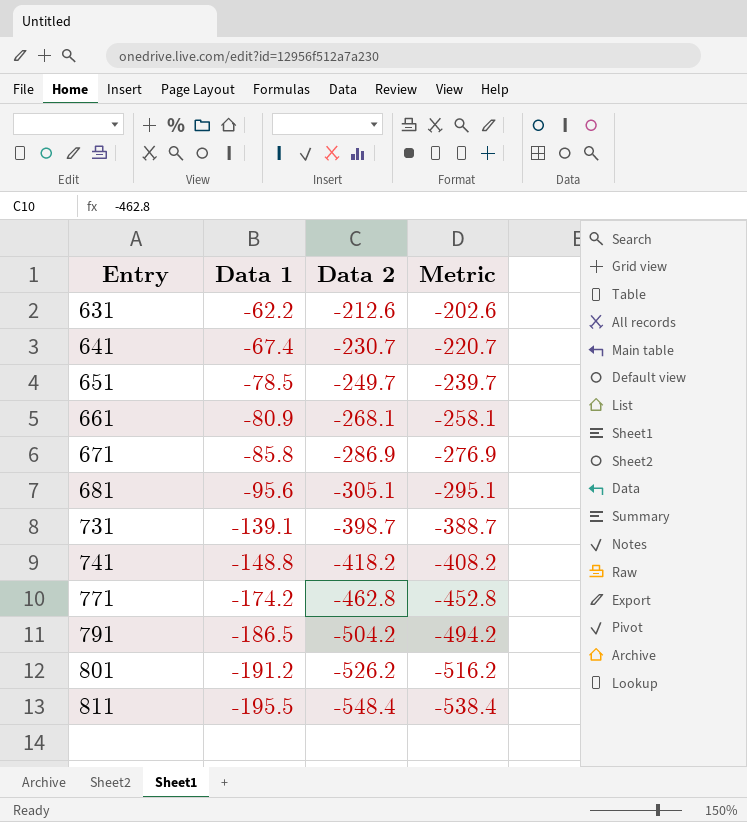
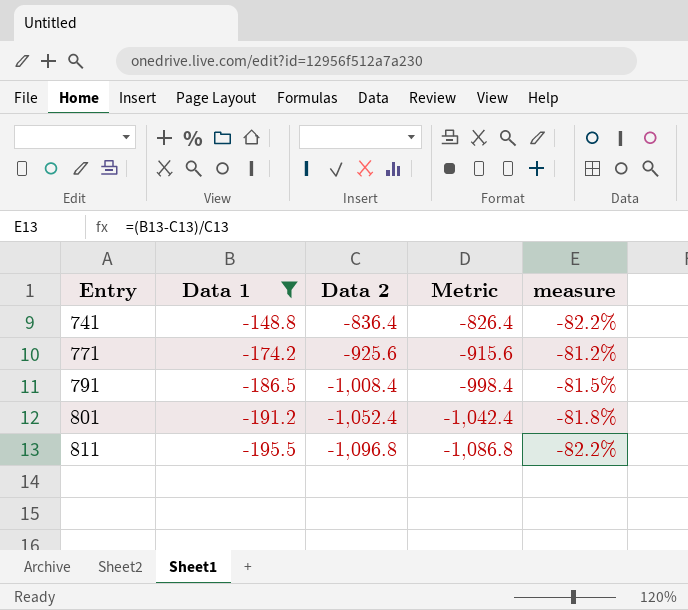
filter: none -> Data 1 <= -148.8
column measure | formula: none -> ([Data 1] - [Data 2]) / [Data 2]
741 | Data 2: -418.2 -> -836.4
741 | Metric: -408.2 -> -826.4
771 | Data 2: -462.8 -> -925.6
771 | Metric: -452.8 -> -915.6
791 | Data 2: -504.2 -> -1,008.4
791 | Metric: -494.2 -> -998.4
801 | Data 2: -526.2 -> -1,052.4
801 | Metric: -516.2 -> -1,042.4
811 | Data 2: -548.4 -> -1,096.8
811 | Metric: -538.4 -> -1,086.8

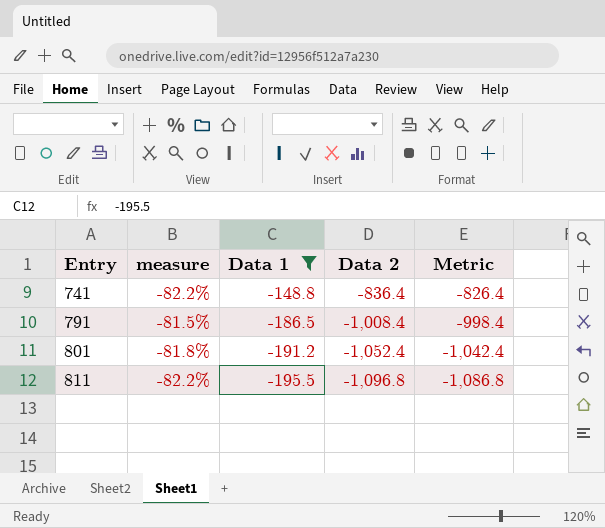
column measure | position: 5 -> 2
row 771: -174.2 | -925.6 | -915.6 | -81.2% -> none

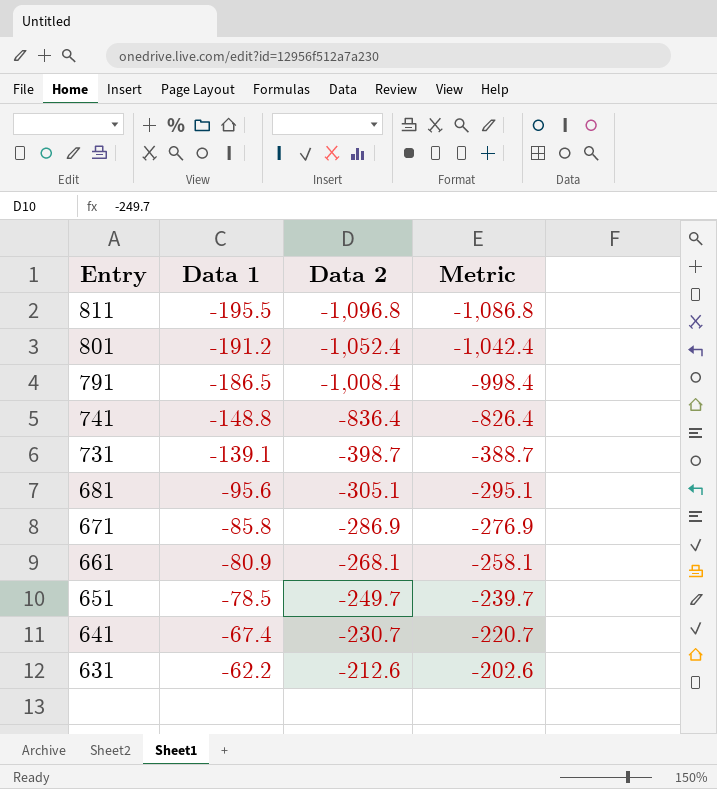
filter: Data 1 <= -148.8 -> none
row order: Entry ascending -> Entry descending
column measure | formula: ([Data 1] - [Data 2]) / [Data 2] -> none

